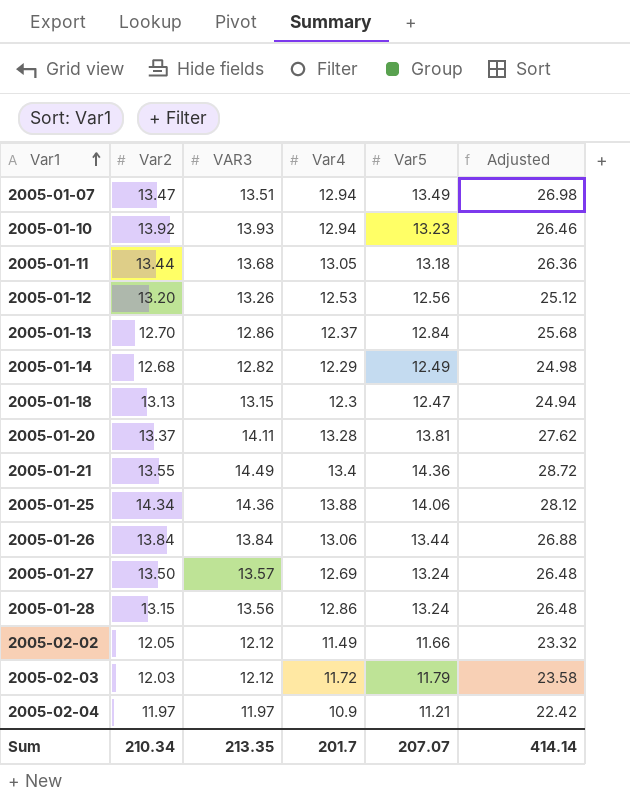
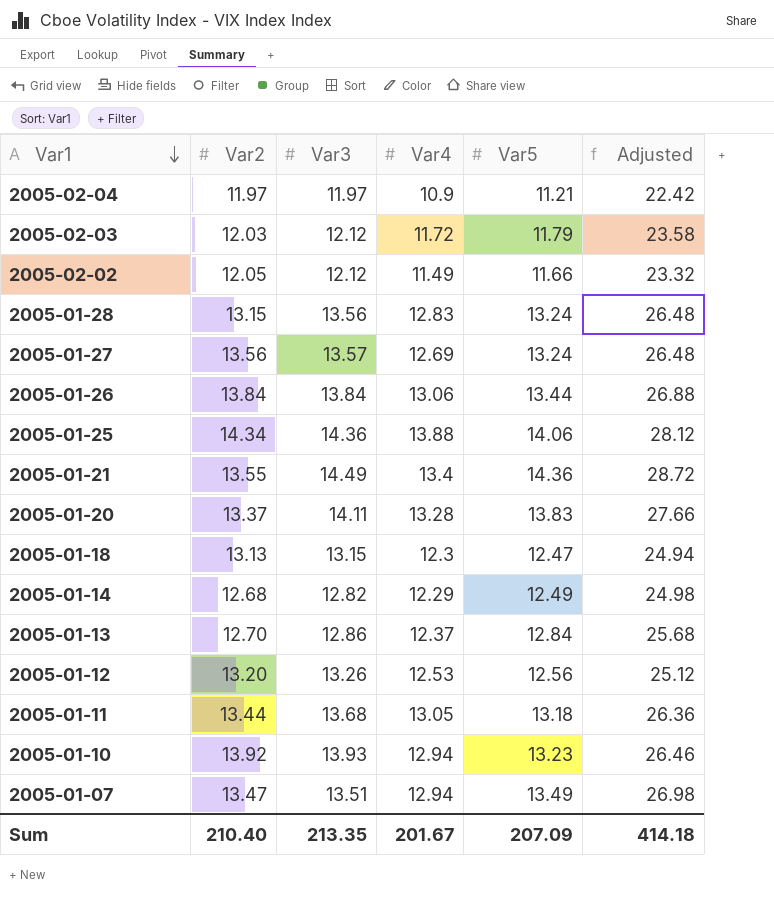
row order: Var1 ascending -> Var1 descending
column name: VAR3 -> Var3
2005-01-28 | Var4: 12.86 -> 12.83
2005-01-27 | Var2: 13.50 -> 13.56
2005-01-20 | Var5: 13.81 -> 13.83
2005-01-20 | Adjusted: 27.62 -> 27.66
Sum | Var2: 210.34 -> 210.40
Sum | Var4: 201.7 -> 201.67
Sum | Var5: 207.07 -> 207.09
Sum | Adjusted: 414.14 -> 414.18

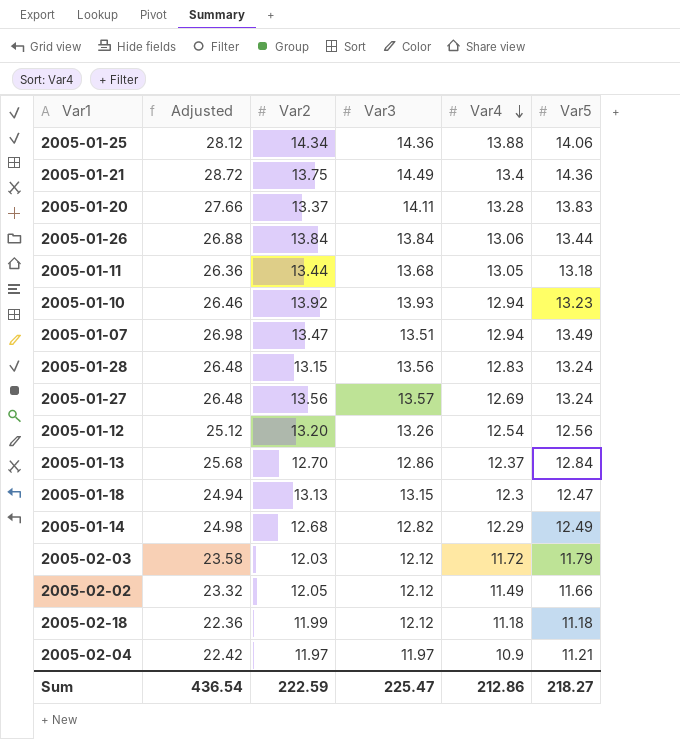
row order: Var1 descending -> Var4 descending
column Adjusted | position: 6 -> 2
2005-01-21 | Var2: 13.55 -> 13.75
2005-01-12 | Var4: 12.53 -> 12.54
row 2005-02-18: none -> 22.36 | 11.99 | 12.12 | 11.18 | 11.18
Sum | Adjusted: 414.18 -> 436.54
Sum | Var2: 210.40 -> 222.59
Sum | Var3: 213.35 -> 225.47
Sum | Var4: 201.67 -> 212.86
Sum | Var5: 207.09 -> 218.27

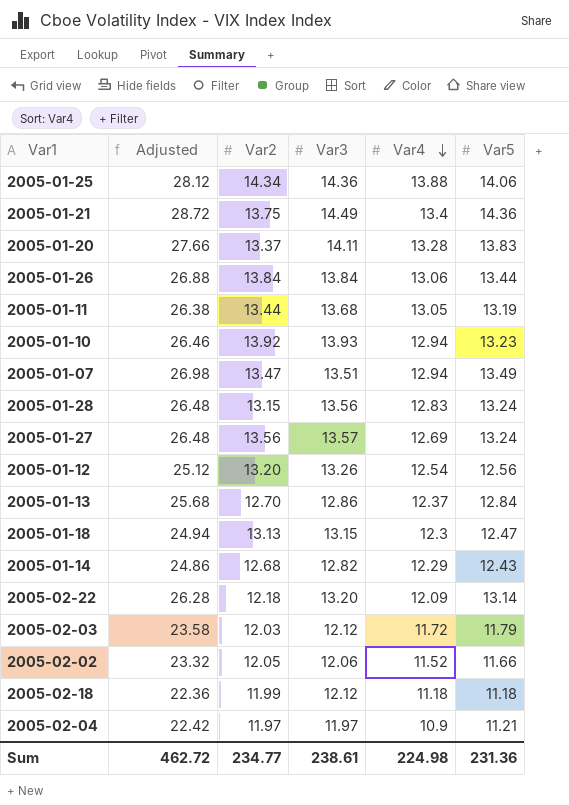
2005-01-11 | Adjusted: 26.36 -> 26.38
2005-01-11 | Var5: 13.18 -> 13.19
2005-01-14 | Adjusted: 24.98 -> 24.86
2005-01-14 | Var5: 12.49 -> 12.43
row 2005-02-22: none -> 26.28 | 12.18 | 13.20 | 12.09 | 13.14
2005-02-02 | Var3: 12.12 -> 12.06
2005-02-02 | Var4: 11.49 -> 11.52
Sum | Adjusted: 436.54 -> 462.72
Sum | Var2: 222.59 -> 234.77
Sum | Var3: 225.47 -> 238.61
Sum | Var4: 212.86 -> 224.98
Sum | Var5: 218.27 -> 231.36

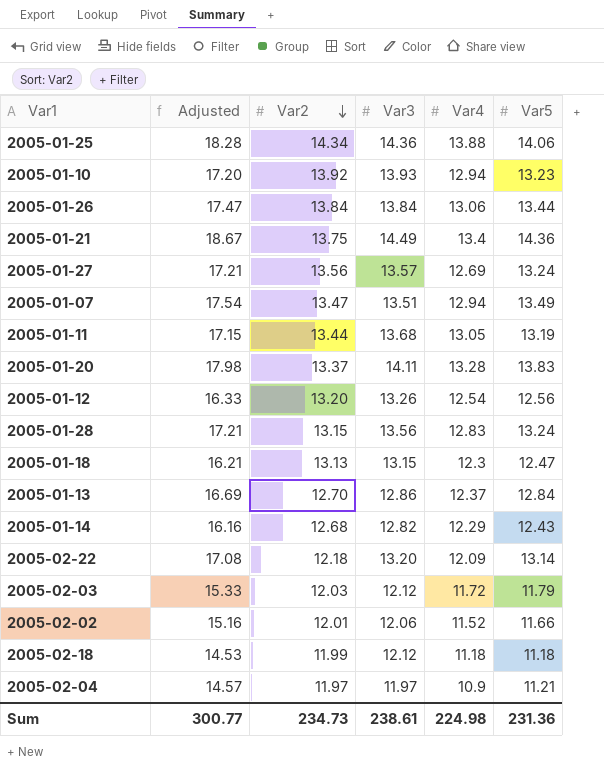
row order: Var4 descending -> Var2 descending
column Adjusted | formula: [Var5] * 2 -> [Var5] * 1.3
2005-02-02 | Var2: 12.05 -> 12.01
Sum | Adjusted: 462.72 -> 300.77
Sum | Var2: 234.77 -> 234.73

